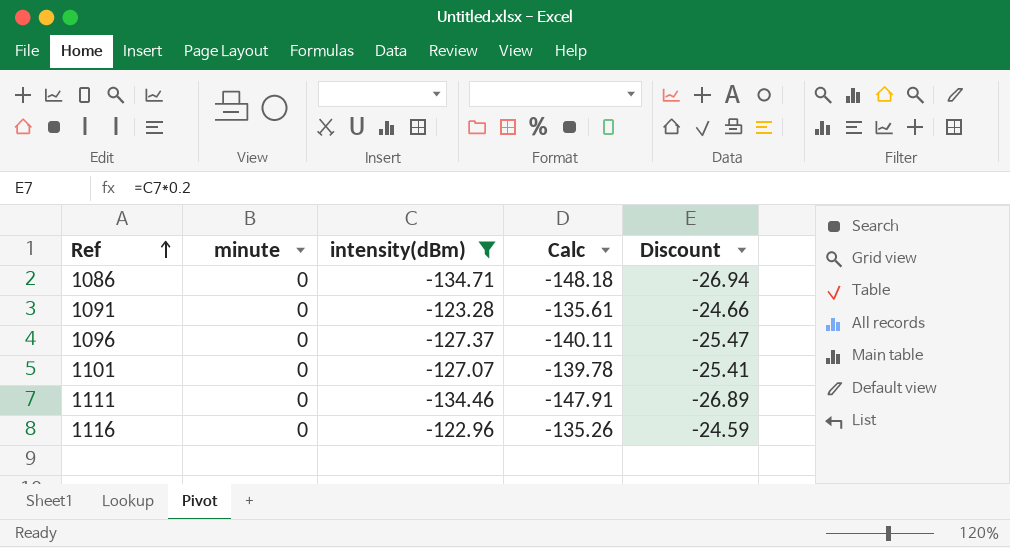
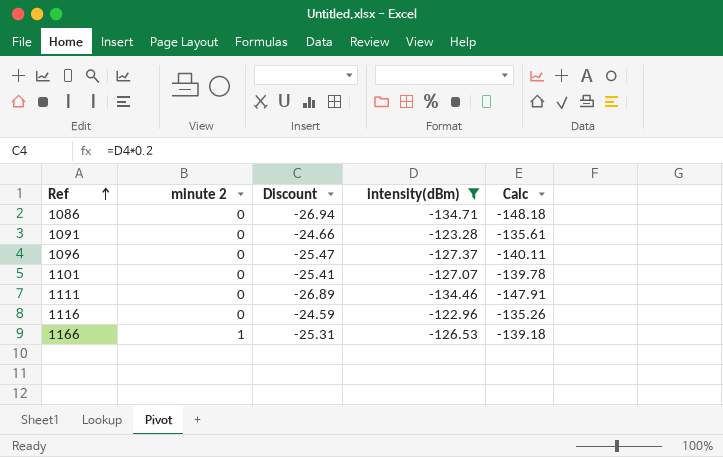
column name: minute -> minute 2
column Discount | position: 5 -> 3
row 1166: none -> 1 | -25.31 | -126.53 | -139.18

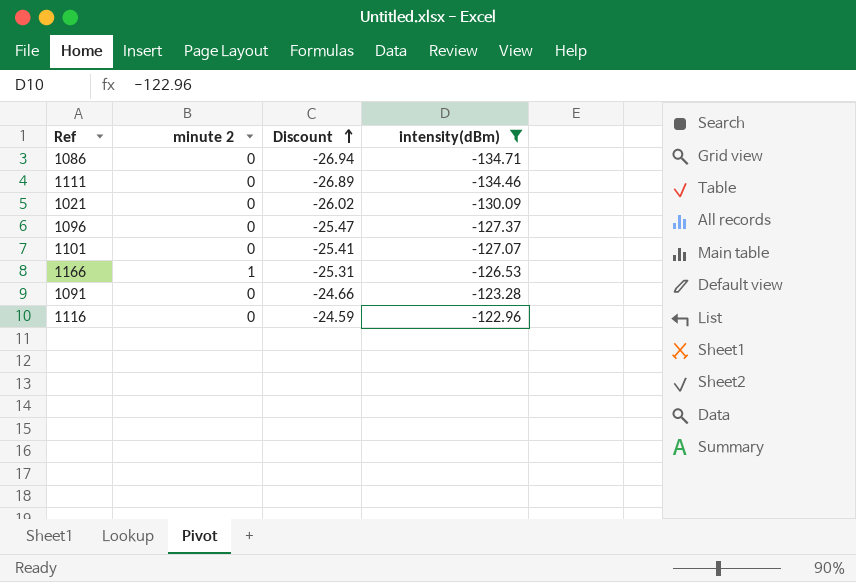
row order: Ref ascending -> Discount ascending
column Calc | formula: [intensity(dBm)] * 1.1 -> none
row 1021: none -> 0 | -26.02 | -130.09

